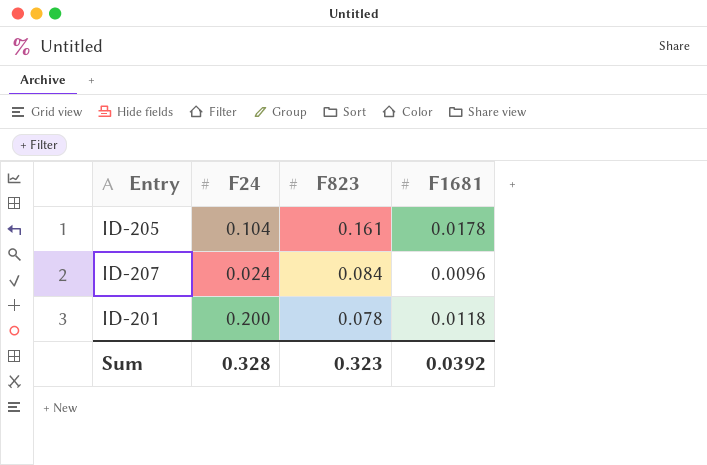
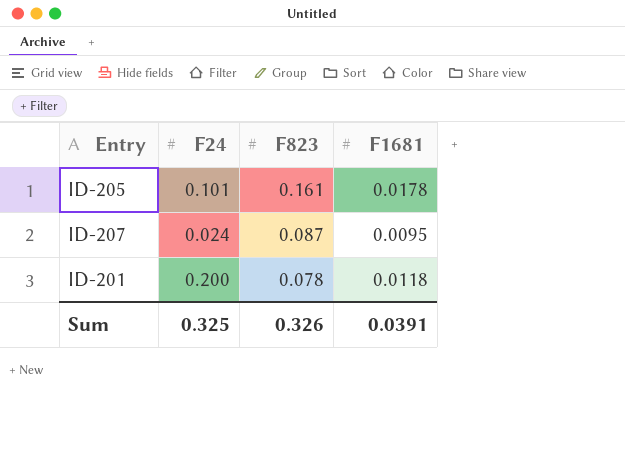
ID-205 | F24: 0.104 -> 0.101
ID-207 | F823: 0.084 -> 0.087
ID-207 | F1681: 0.0096 -> 0.0095
Sum | F24: 0.328 -> 0.325
Sum | F823: 0.323 -> 0.326
Sum | F1681: 0.0392 -> 0.0391

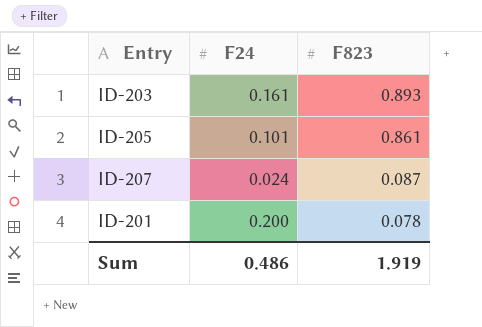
column F1681 | position: 4 -> none
row ID-203: none -> 0.161 | 0.893
ID-205 | F823: 0.161 -> 0.861
Sum | F24: 0.325 -> 0.486
Sum | F823: 0.326 -> 1.919

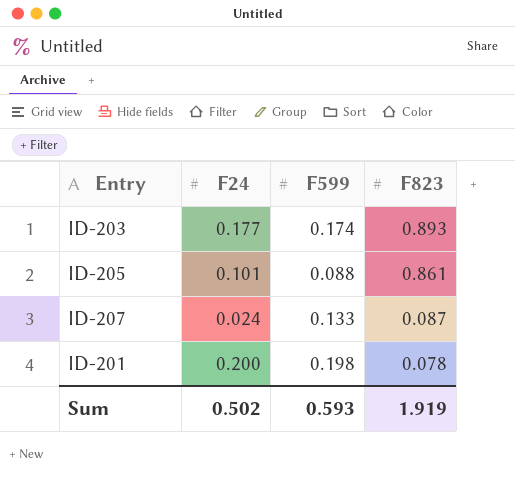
column F599 | position: none -> 3
ID-203 | F24: 0.161 -> 0.177
Sum | F24: 0.486 -> 0.502

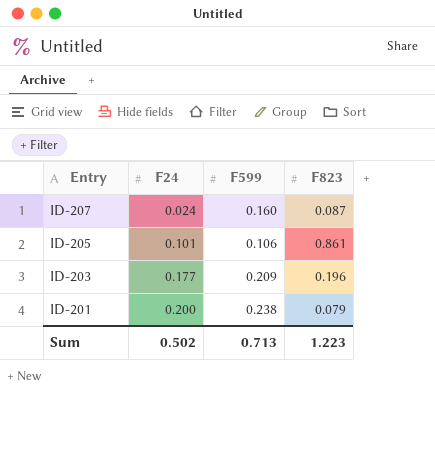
row order: F823 descending -> Entry descending
ID-207 | F599: 0.133 -> 0.160
ID-205 | F599: 0.088 -> 0.106
ID-203 | F599: 0.174 -> 0.209
ID-203 | F823: 0.893 -> 0.196
ID-201 | F599: 0.198 -> 0.238
ID-201 | F823: 0.078 -> 0.079
Sum | F599: 0.593 -> 0.713
Sum | F823: 1.919 -> 1.223

